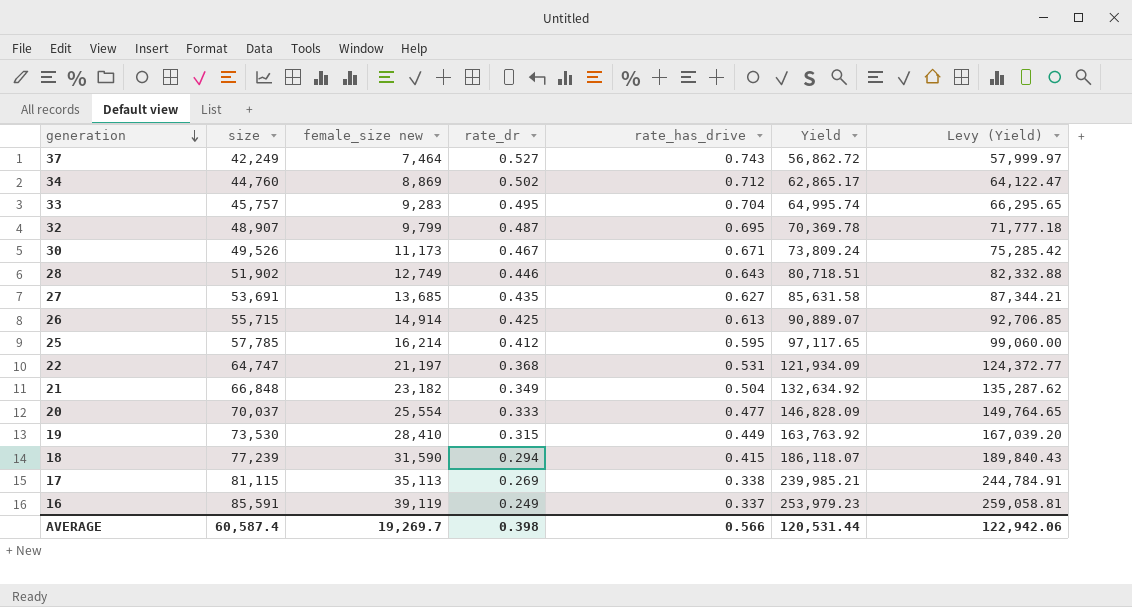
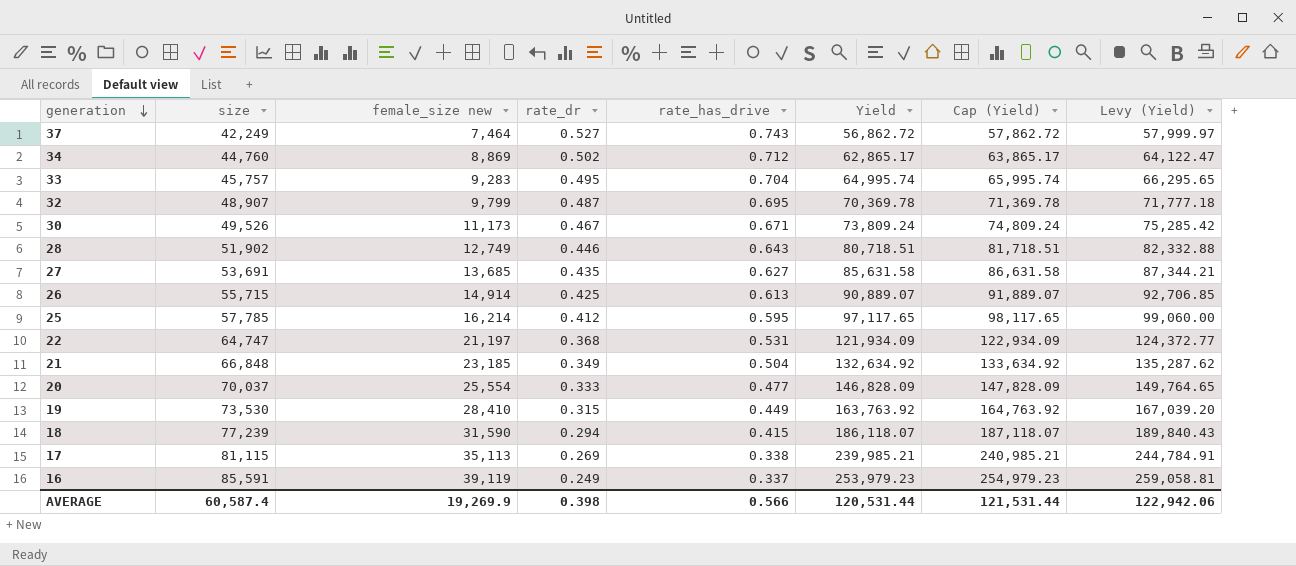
column Cap (Yield) | formula: none -> [Yield] + 1000
21 | female_size new: 23,182 -> 23,185
AVERAGE | female_size new: 19,269.7 -> 19,269.9

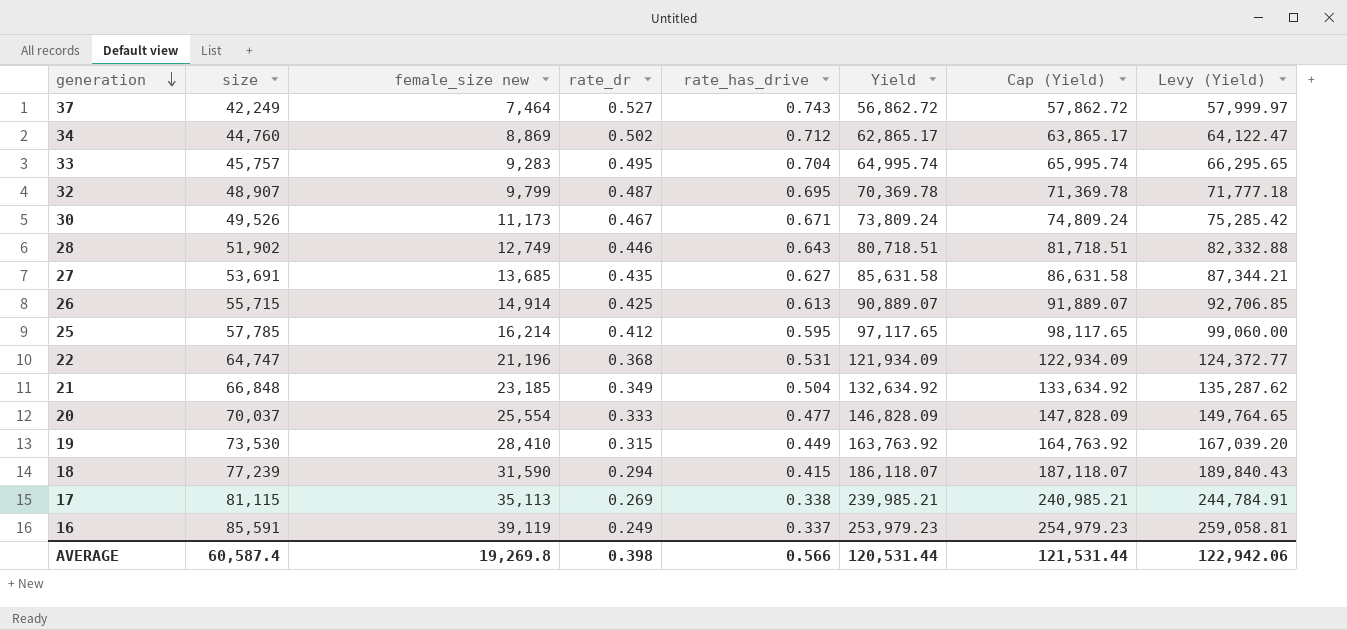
22 | female_size new: 21,197 -> 21,196
AVERAGE | female_size new: 19,269.9 -> 19,269.8

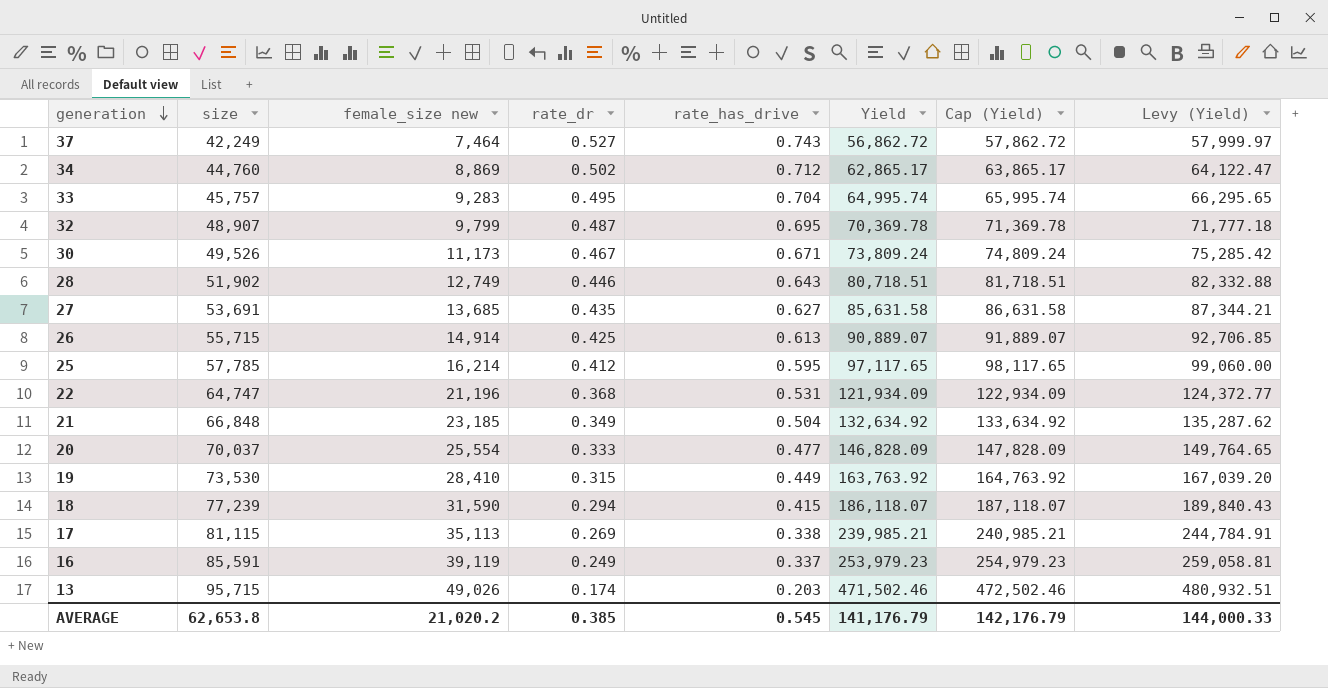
row 13: none -> 95,715 | 49,026 | 0.174 | 0.203 | 471,502.46 | 472,502.46 | 480,932.51
AVERAGE | size: 60,587.4 -> 62,653.8
AVERAGE | female_size new: 19,269.8 -> 21,020.2
AVERAGE | rate_dr: 0.398 -> 0.385
AVERAGE | rate_has_drive: 0.566 -> 0.545
AVERAGE | Yield: 120,531.44 -> 141,176.79
AVERAGE | Cap (Yield): 121,531.44 -> 142,176.79
AVERAGE | Levy (Yield): 122,942.06 -> 144,000.33

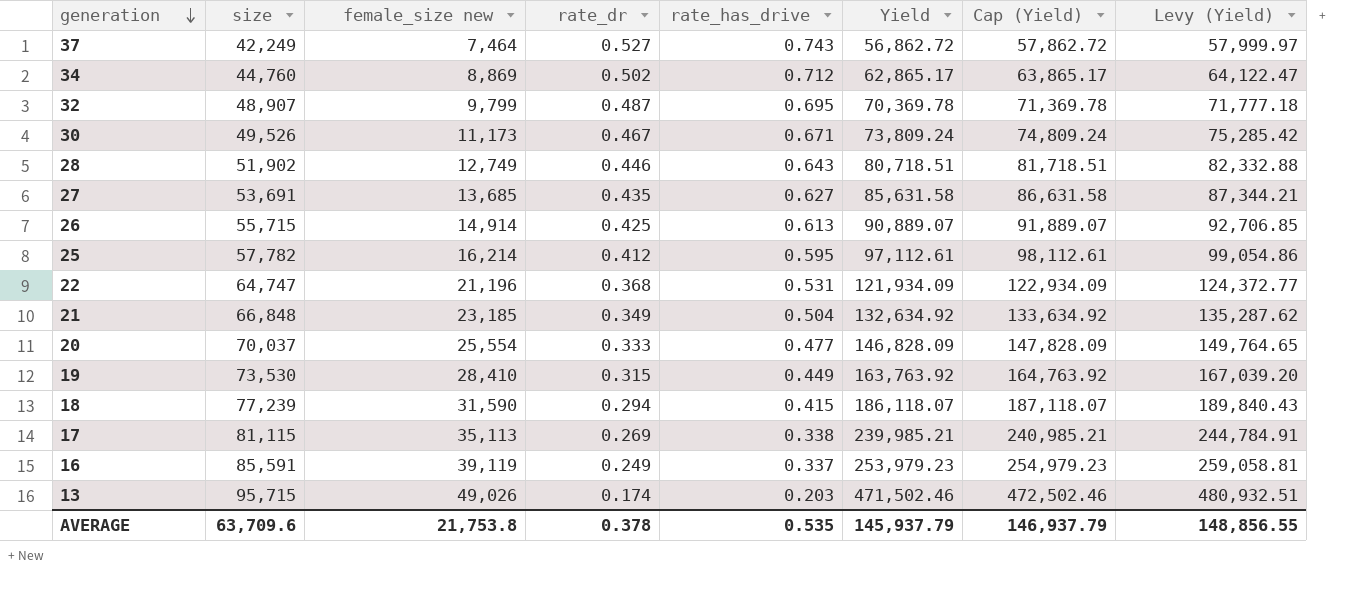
row 33: 45,757 | 9,283 | 0.495 | 0.704 | 64,995.74 | 65,995.74 | 66,295.65 -> none
25 | size: 57,785 -> 57,782
25 | Yield: 97,117.65 -> 97,112.61
25 | Cap (Yield): 98,117.65 -> 98,112.61
25 | Levy (Yield): 99,060.00 -> 99,054.86
AVERAGE | size: 62,653.8 -> 63,709.6
AVERAGE | female_size new: 21,020.2 -> 21,753.8
AVERAGE | rate_dr: 0.385 -> 0.378
AVERAGE | rate_has_drive: 0.545 -> 0.535
AVERAGE | Yield: 141,176.79 -> 145,937.79
AVERAGE | Cap (Yield): 142,176.79 -> 146,937.79
AVERAGE | Levy (Yield): 144,000.33 -> 148,856.55

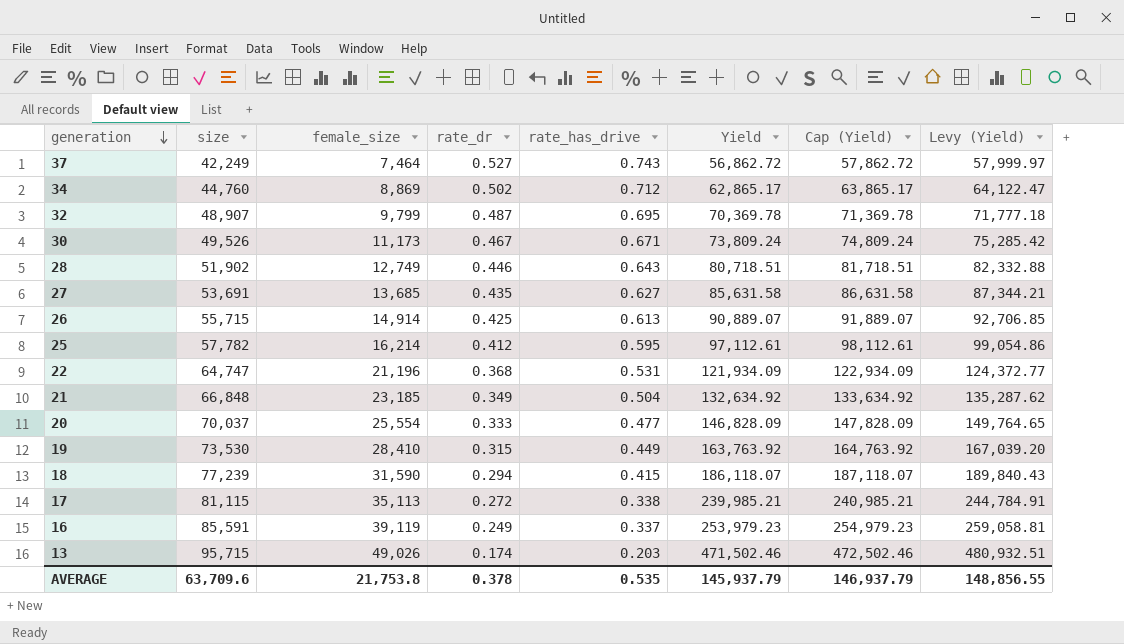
column name: female_size new -> female_size
17 | rate_dr: 0.269 -> 0.272

